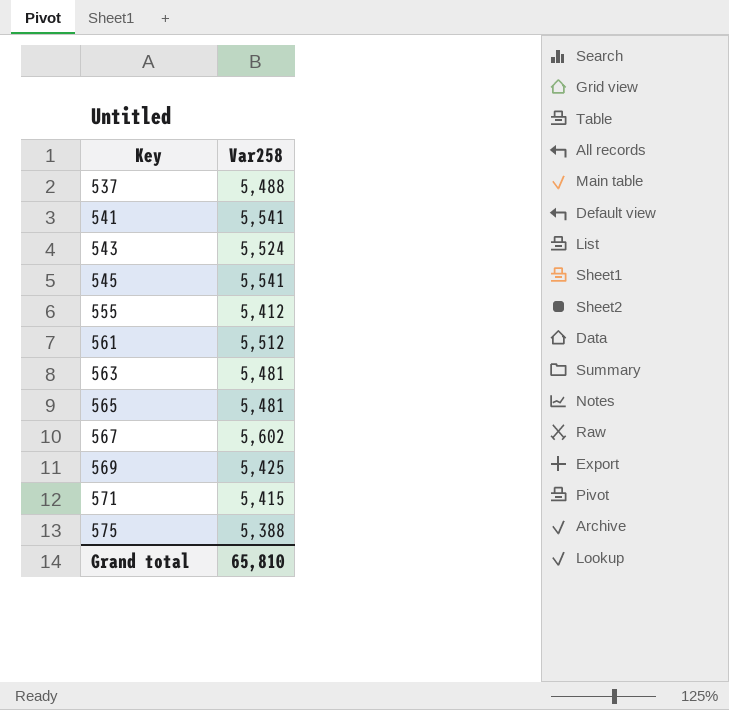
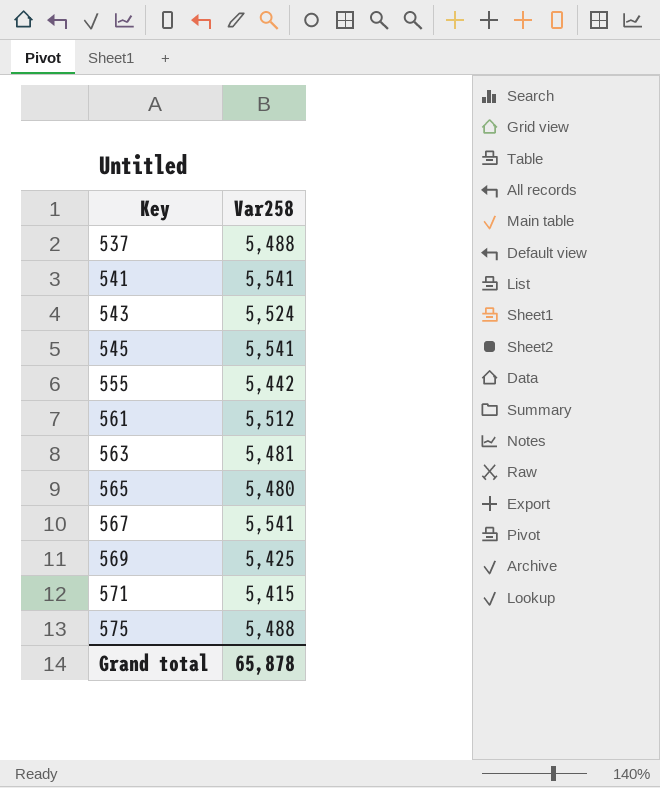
555 | Var258: 5,412 -> 5,442
565 | Var258: 5,481 -> 5,480
567 | Var258: 5,602 -> 5,541
575 | Var258: 5,388 -> 5,488
Grand total | Var258: 65,810 -> 65,878

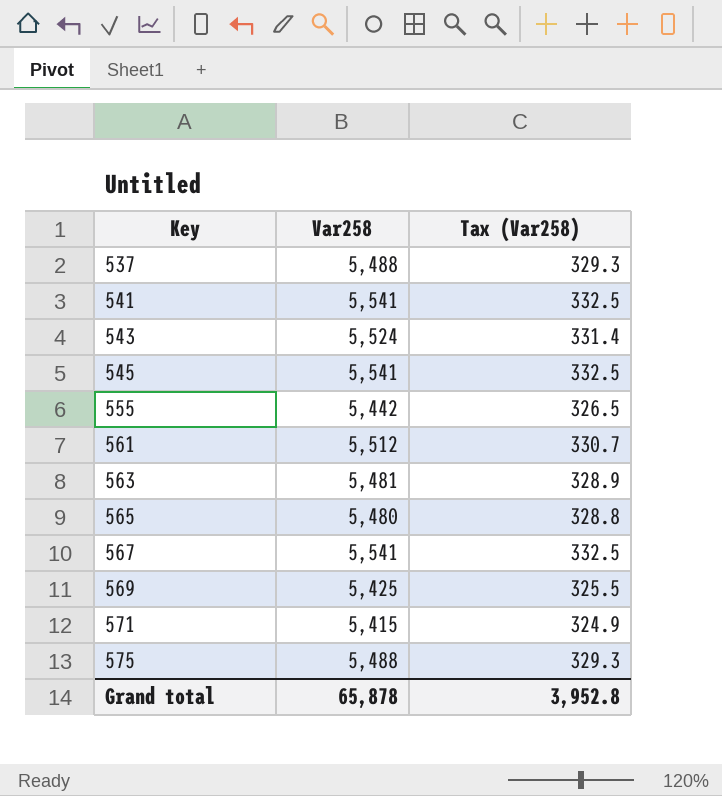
column Tax (Var258) | formula: none -> [Var258] * 0.06

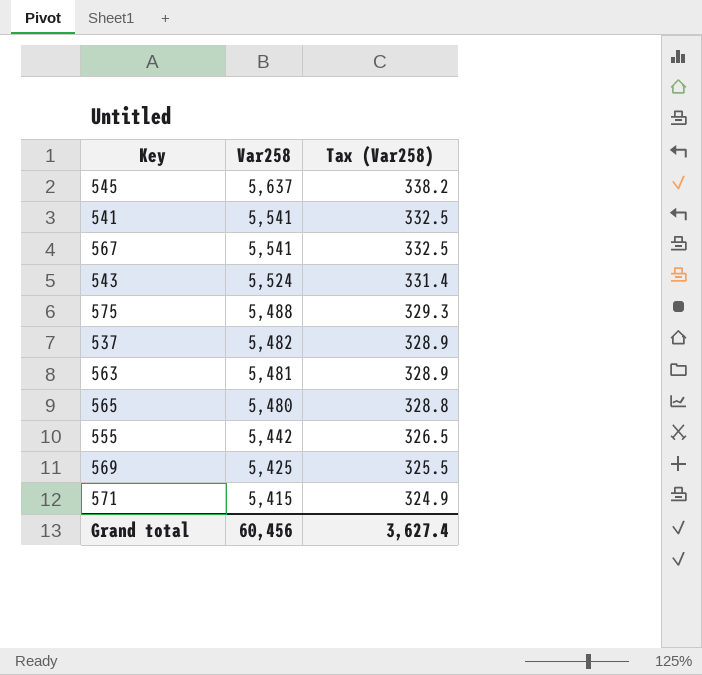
row order: Key ascending -> Var258 descending
row 561: 5,512 | 330.7 -> none
545 | Var258: 5,541 -> 5,637
545 | Tax (Var258): 332.5 -> 338.2
537 | Var258: 5,488 -> 5,482
537 | Tax (Var258): 329.3 -> 328.9
Grand total | Var258: 65,878 -> 60,456
Grand total | Tax (Var258): 3,952.8 -> 3,627.4

